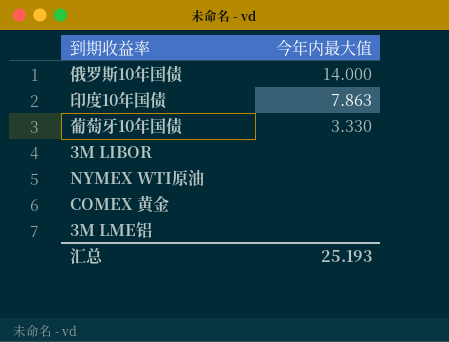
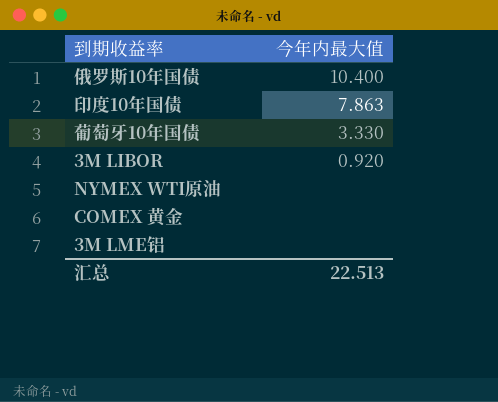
俄罗斯10年国债 | 今年内最大值: 14.000 -> 10.400
3M LIBOR | 今年内最大值: none -> 0.920
汇总 | 今年内最大值: 25.193 -> 22.513

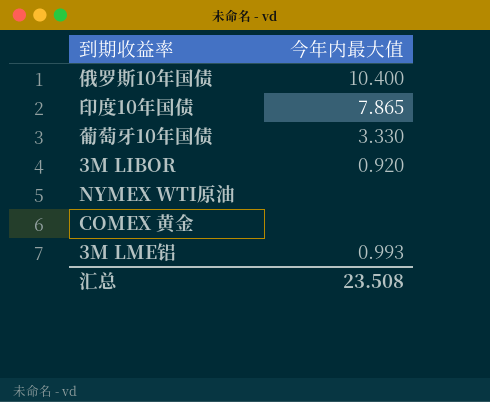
印度10年国债 | 今年内最大值: 7.863 -> 7.865
3M LME铝 | 今年内最大值: none -> 0.993
汇总 | 今年内最大值: 22.513 -> 23.508

